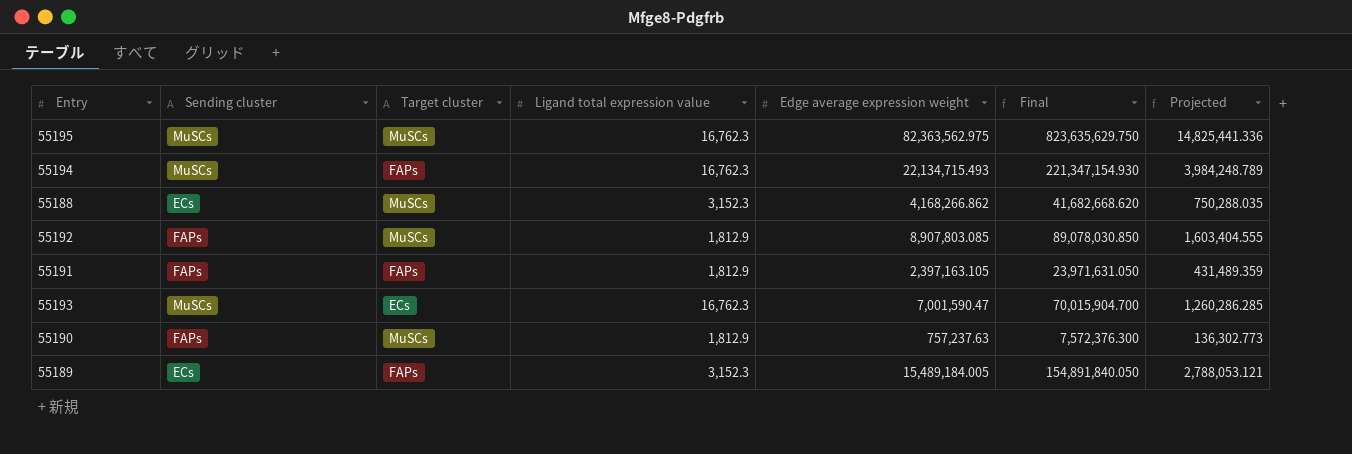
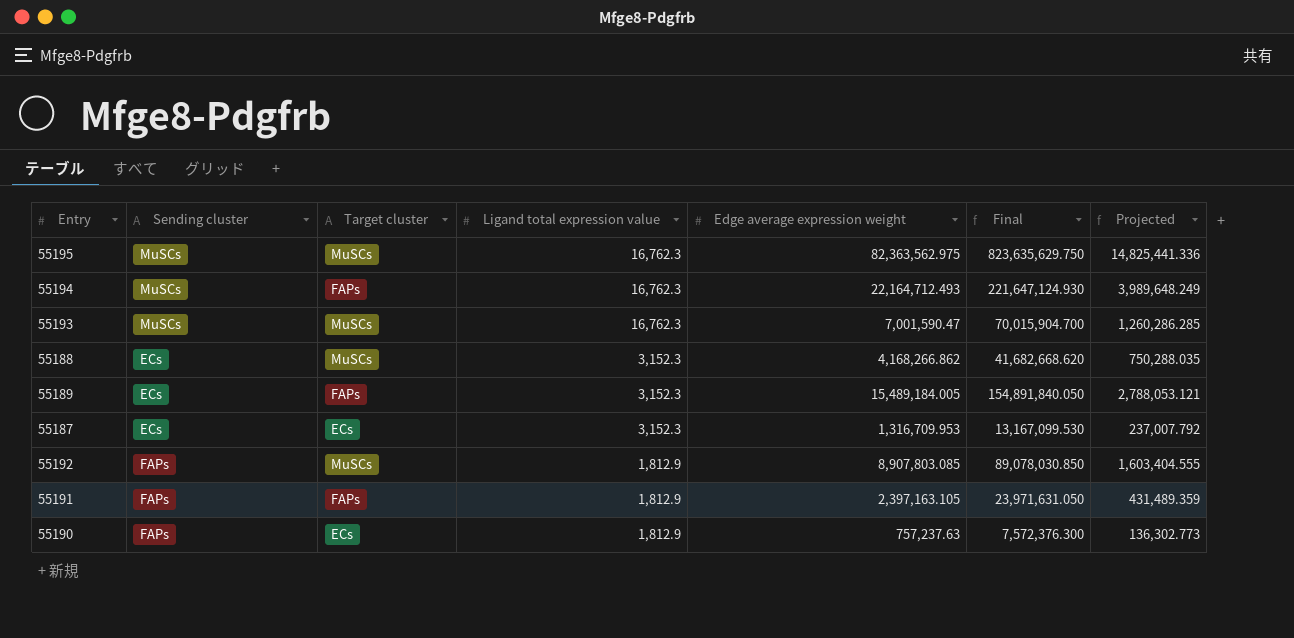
row order: none -> Ligand total expression value descending
55194 | Edge average expression weight: 22,134,715.493 -> 22,164,712.493
55194 | Final: 221,347,154.930 -> 221,647,124.930
55194 | Projected: 3,984,248.789 -> 3,989,648.249
55193 | Target cluster: ECs -> MuSCs
row 55187: none -> ECs | ECs | 3,152.3 | 1,316,709.953 | 13,167,099.530 | 237,007.792
55190 | Target cluster: MuSCs -> ECs

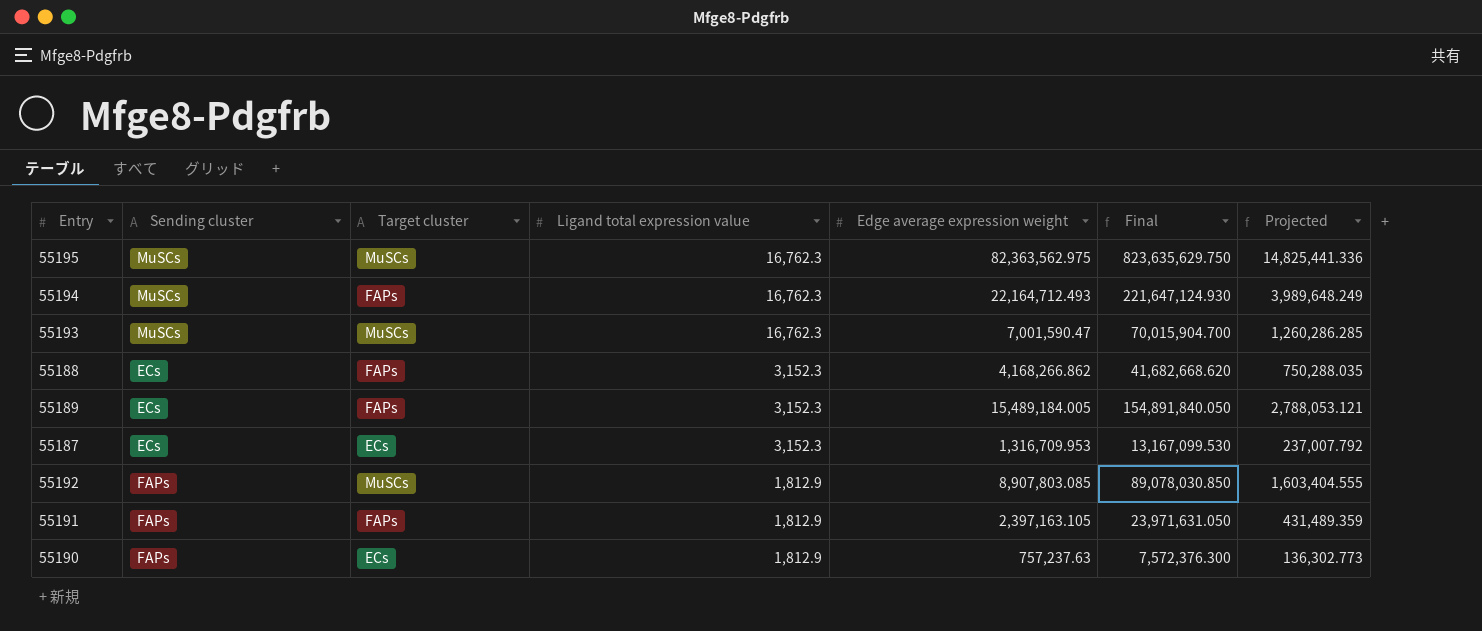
55188 | Target cluster: MuSCs -> FAPs

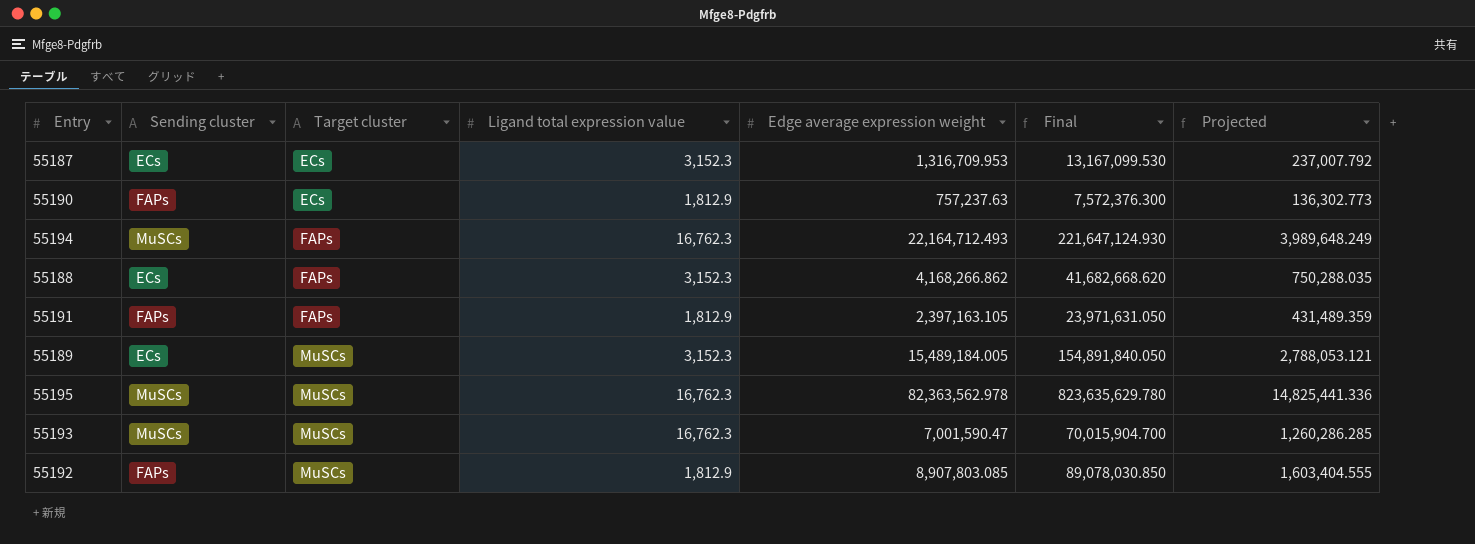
row order: Ligand total expression value descending -> Target cluster ascending
55189 | Target cluster: FAPs -> MuSCs
55195 | Edge average expression weight: 82,363,562.975 -> 82,363,562.978
55195 | Final: 823,635,629.750 -> 823,635,629.780

